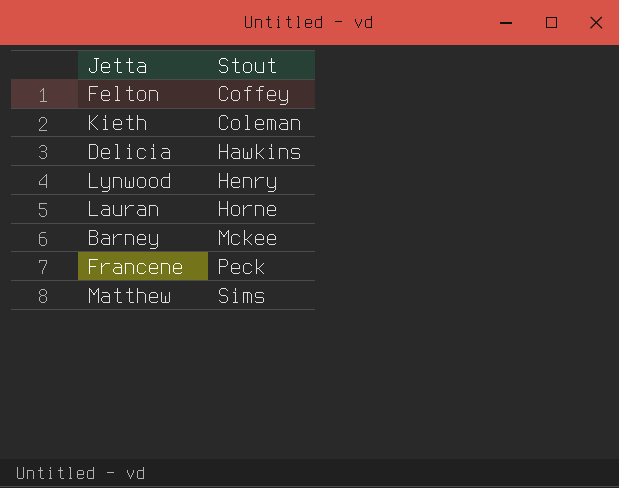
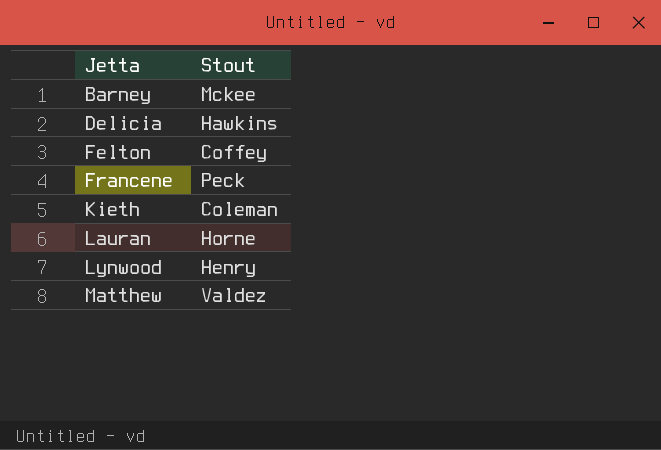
row order: Stout ascending -> Jetta ascending
Matthew | Stout: Sims -> Valdez

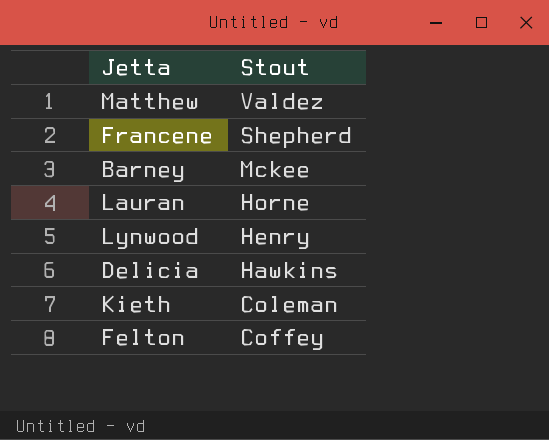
row order: Jetta ascending -> Stout descending
Francene | Stout: Peck -> Shepherd

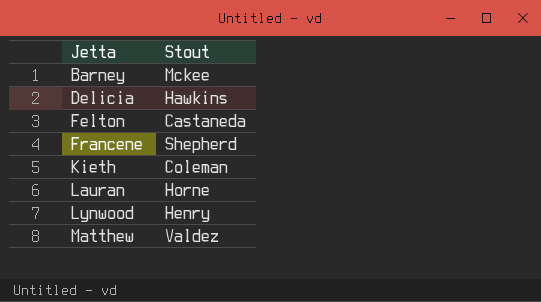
row order: Stout descending -> Jetta ascending
Felton | Stout: Coffey -> Castaneda

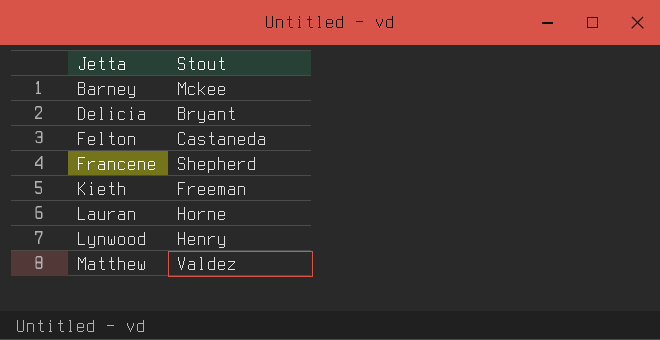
Delicia | Stout: Hawkins -> Bryant
Kieth | Stout: Coleman -> Freeman

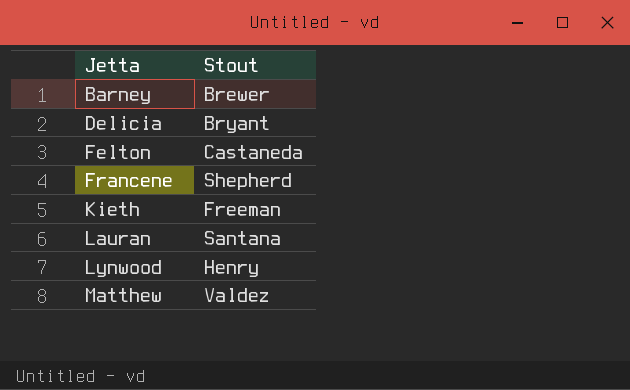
Barney | Stout: Mckee -> Brewer
Lauran | Stout: Horne -> Santana

